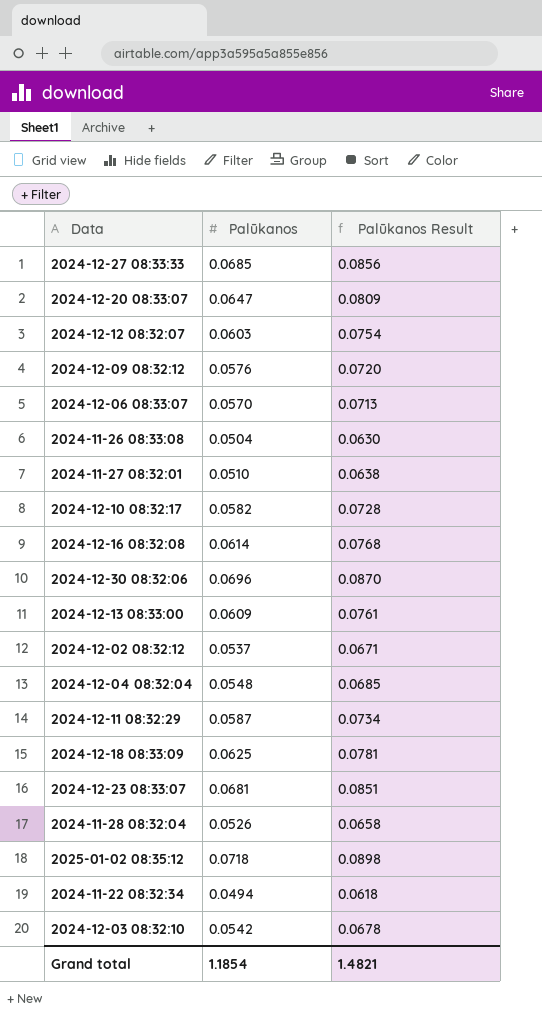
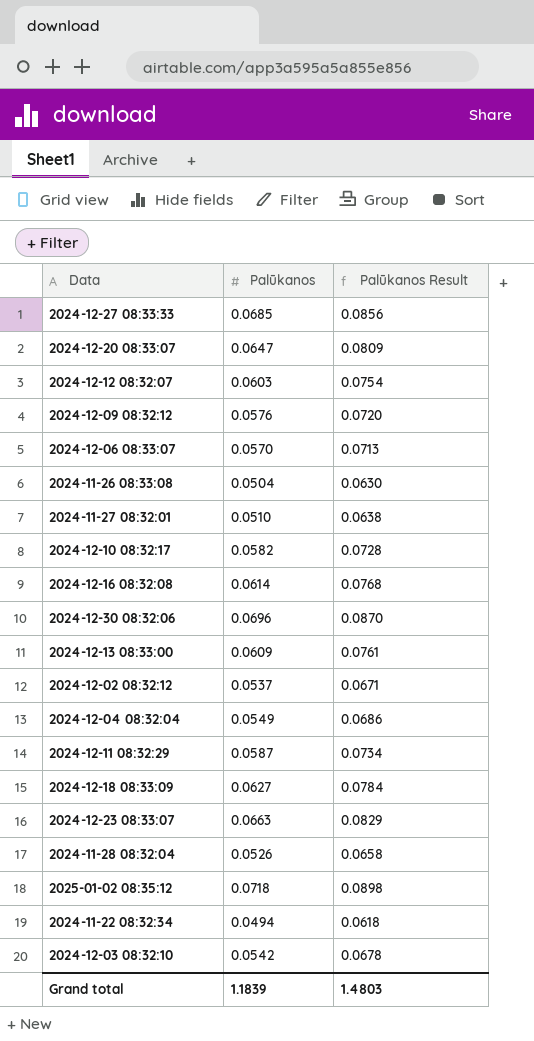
2024-12-04 08:32:04 | Palūkanos: 0.0548 -> 0.0549
2024-12-04 08:32:04 | Palūkanos Result: 0.0685 -> 0.0686
2024-12-18 08:33:09 | Palūkanos: 0.0625 -> 0.0627
2024-12-18 08:33:09 | Palūkanos Result: 0.0781 -> 0.0784
2024-12-23 08:33:07 | Palūkanos: 0.0681 -> 0.0663
2024-12-23 08:33:07 | Palūkanos Result: 0.0851 -> 0.0829
Grand total | Palūkanos: 1.1854 -> 1.1839
Grand total | Palūkanos Result: 1.4821 -> 1.4803

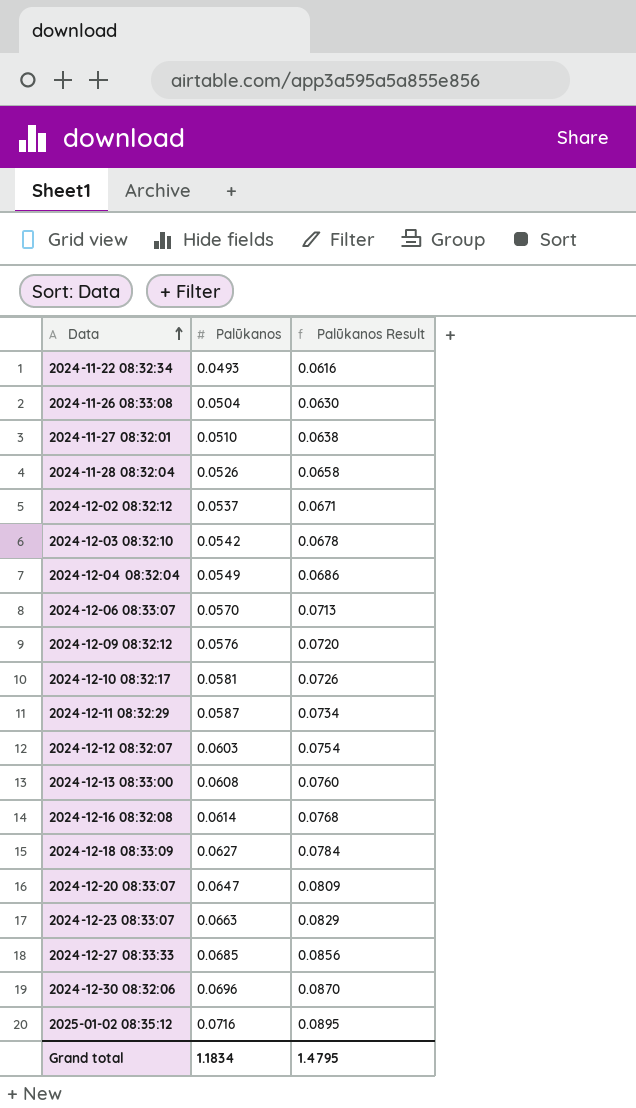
row order: none -> Data ascending
2024-11-22 08:32:34 | Palūkanos: 0.0494 -> 0.0493
2024-11-22 08:32:34 | Palūkanos Result: 0.0618 -> 0.0616
2024-12-10 08:32:17 | Palūkanos: 0.0582 -> 0.0581
2024-12-10 08:32:17 | Palūkanos Result: 0.0728 -> 0.0726
2024-12-13 08:33:00 | Palūkanos: 0.0609 -> 0.0608
2024-12-13 08:33:00 | Palūkanos Result: 0.0761 -> 0.0760
2025-01-02 08:35:12 | Palūkanos: 0.0718 -> 0.0716
2025-01-02 08:35:12 | Palūkanos Result: 0.0898 -> 0.0895
Grand total | Palūkanos: 1.1839 -> 1.1834
Grand total | Palūkanos Result: 1.4803 -> 1.4795

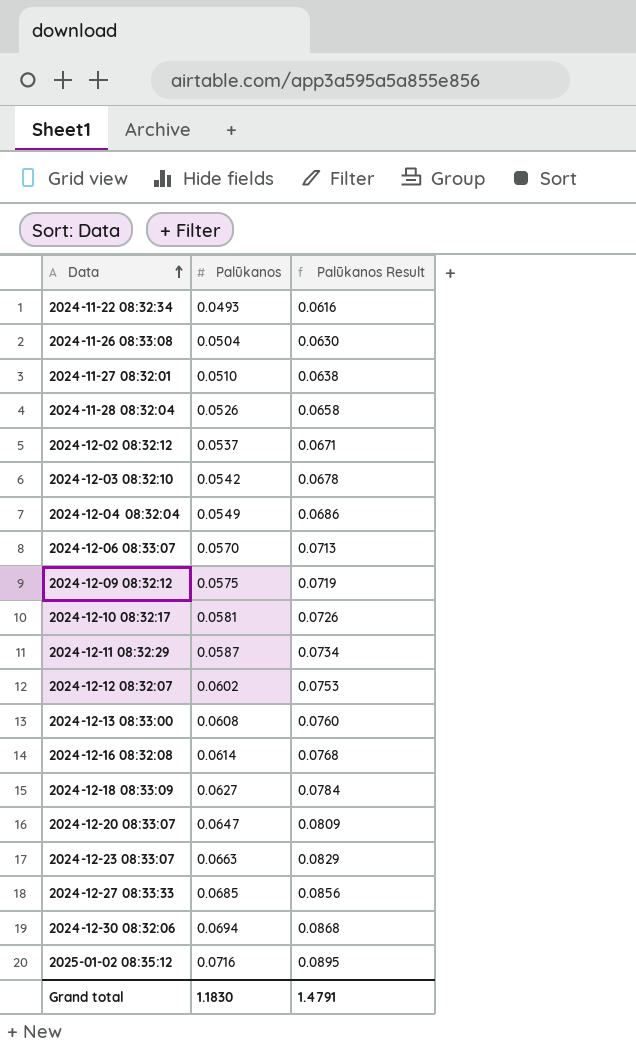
2024-12-09 08:32:12 | Palūkanos: 0.0576 -> 0.0575
2024-12-09 08:32:12 | Palūkanos Result: 0.0720 -> 0.0719
2024-12-12 08:32:07 | Palūkanos: 0.0603 -> 0.0602
2024-12-12 08:32:07 | Palūkanos Result: 0.0754 -> 0.0753
2024-12-30 08:32:06 | Palūkanos: 0.0696 -> 0.0694
2024-12-30 08:32:06 | Palūkanos Result: 0.0870 -> 0.0868
Grand total | Palūkanos: 1.1834 -> 1.1830
Grand total | Palūkanos Result: 1.4795 -> 1.4791

